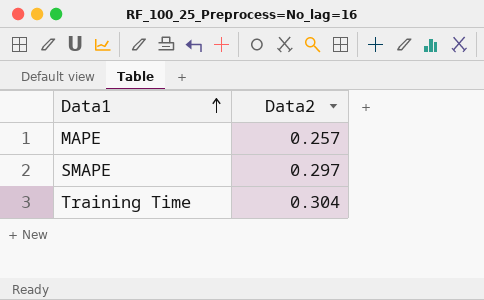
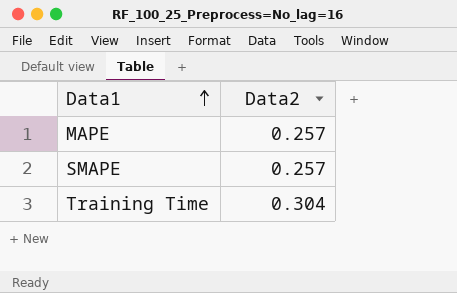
SMAPE | Data2: 0.297 -> 0.257

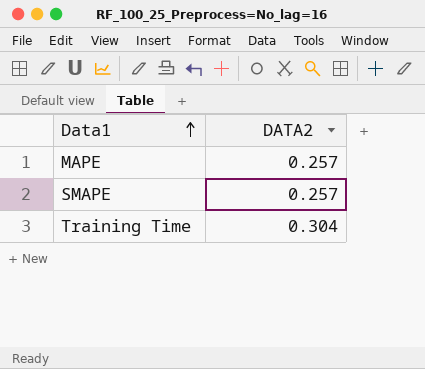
column name: Data2 -> DATA2

